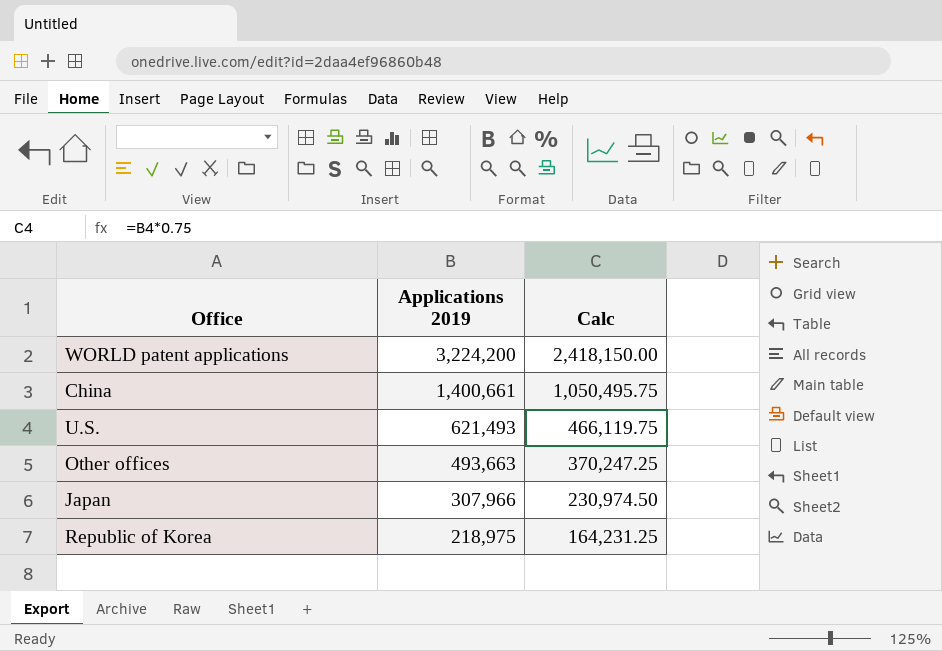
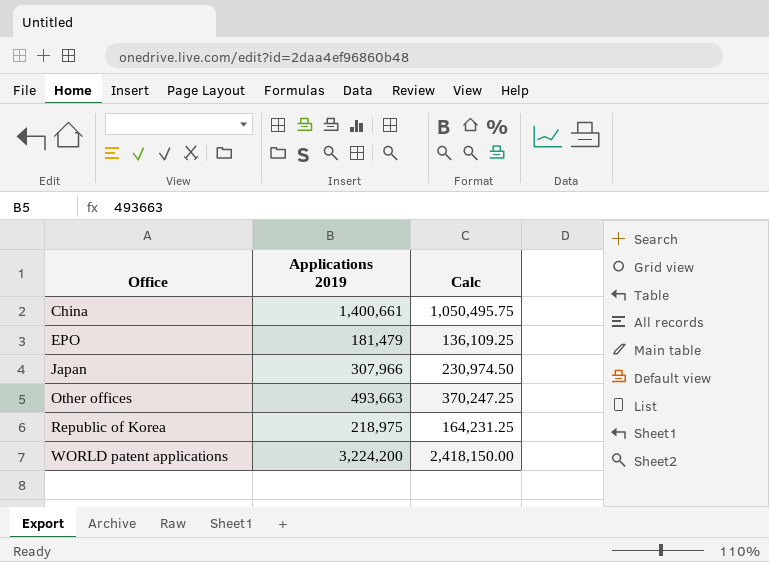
row order: Applications 2019 descending -> Office ascending
row U.S.: 621,493 | 466,119.75 -> none
row EPO: none -> 181,479 | 136,109.25

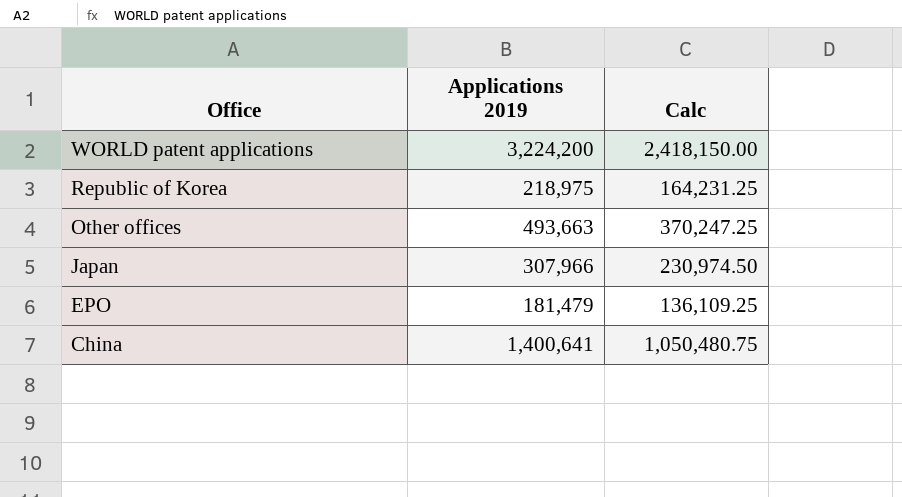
row order: Office ascending -> Office descending
China | Applications 2019: 1,400,661 -> 1,400,641
China | Calc: 1,050,495.75 -> 1,050,480.75

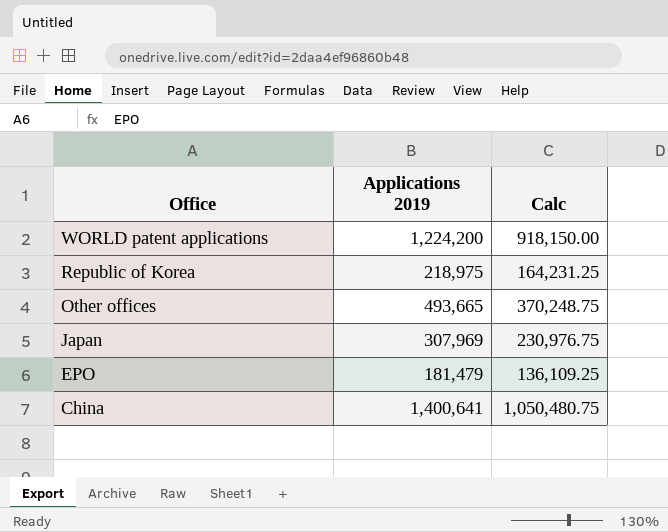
WORLD patent applications | Applications 2019: 3,224,200 -> 1,224,200
WORLD patent applications | Calc: 2,418,150.00 -> 918,150.00
Other offices | Applications 2019: 493,663 -> 493,665
Other offices | Calc: 370,247.25 -> 370,248.75
Japan | Applications 2019: 307,966 -> 307,969
Japan | Calc: 230,974.50 -> 230,976.75

